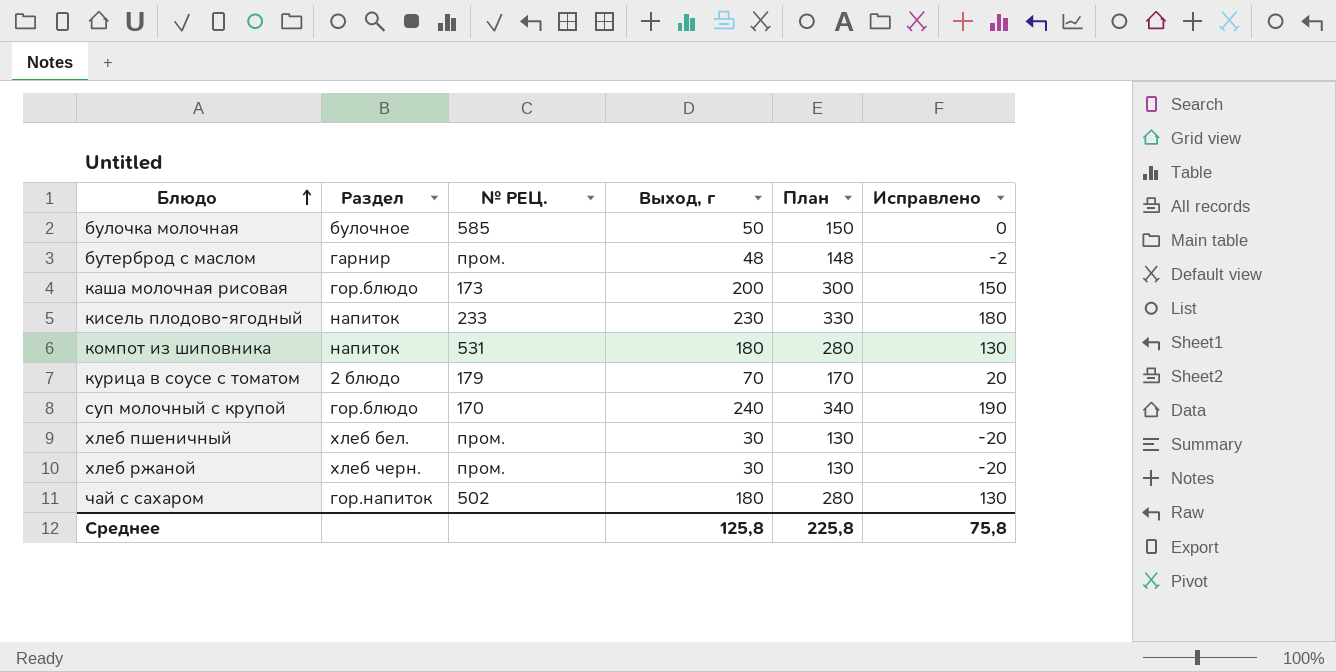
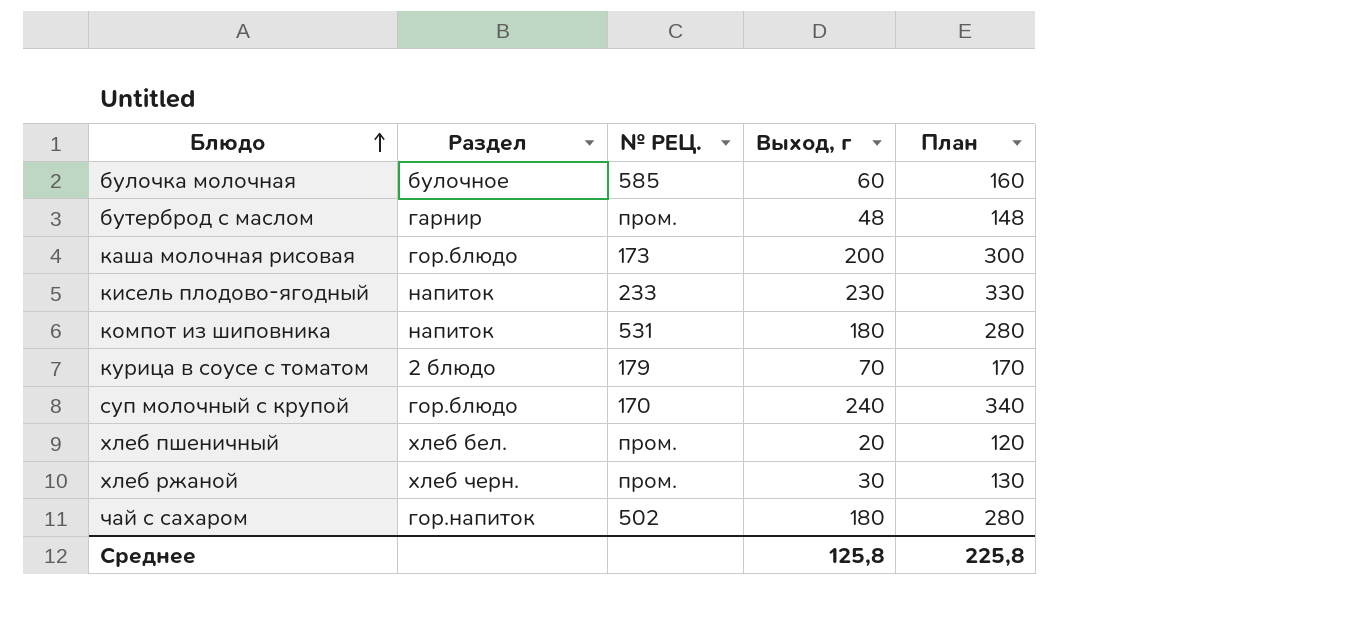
column Исправлено | formula: [Выход, г] - 50 -> none
булочка молочная | Выход, г: 50 -> 60
булочка молочная | План: 150 -> 160
хлеб пшеничный | Выход, г: 30 -> 20
хлеб пшеничный | План: 130 -> 120

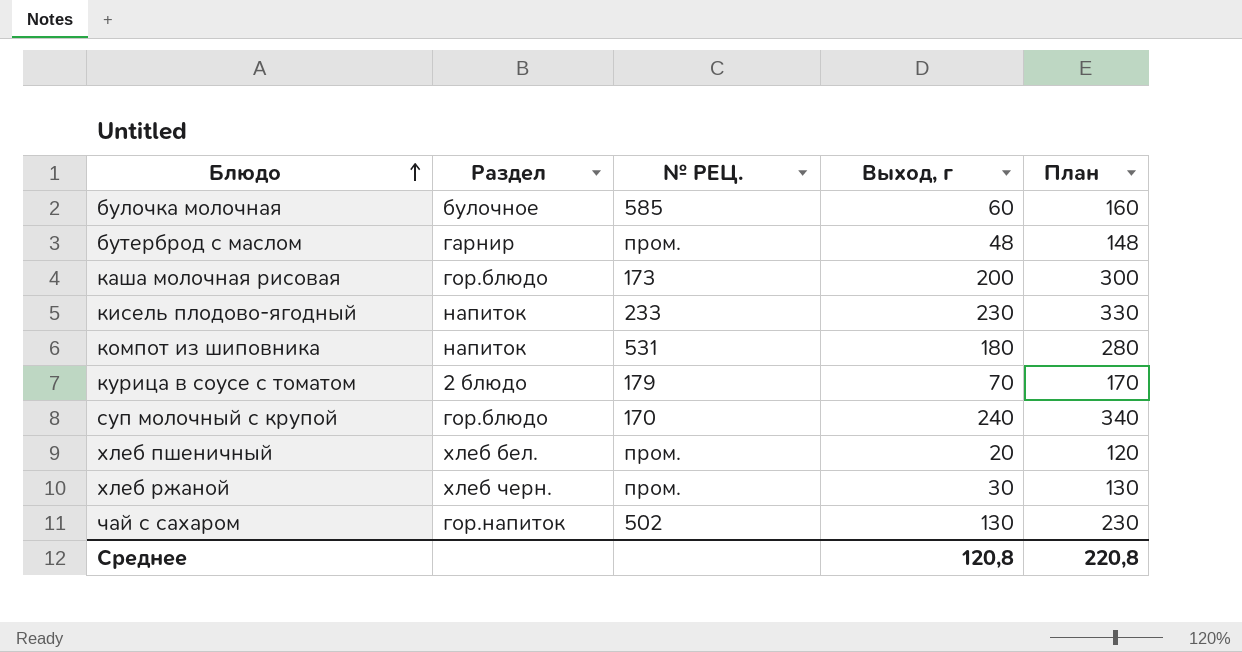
чай с сахаром | Выход, г: 180 -> 130
чай с сахаром | План: 280 -> 230
Среднее | Выход, г: 125,8 -> 120,8
Среднее | План: 225,8 -> 220,8

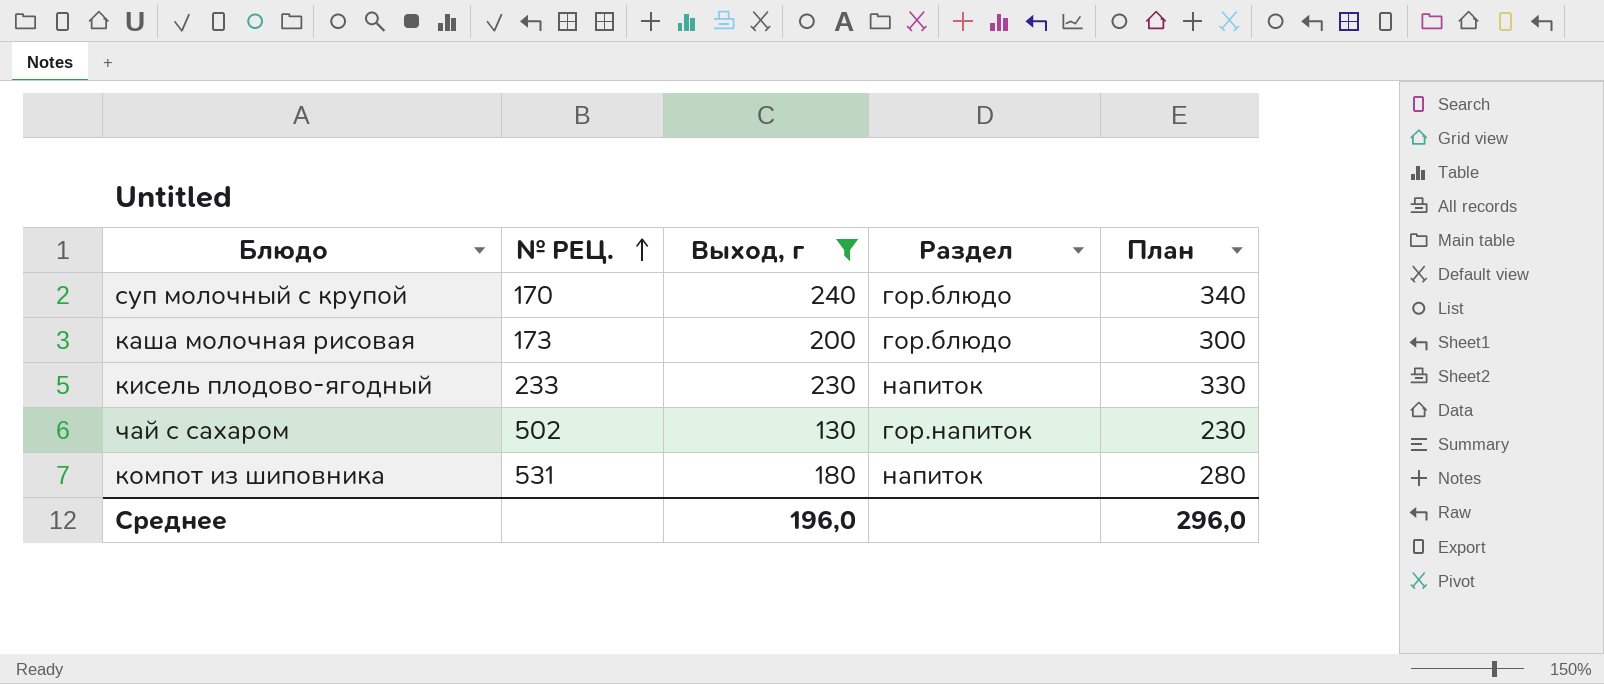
filter: none -> Выход, г >= 130
row order: Блюдо ascending -> № РЕЦ. ascending
column Раздел | position: 2 -> 4
Среднее | Выход, г: 120,8 -> 196,0
Среднее | План: 220,8 -> 296,0

